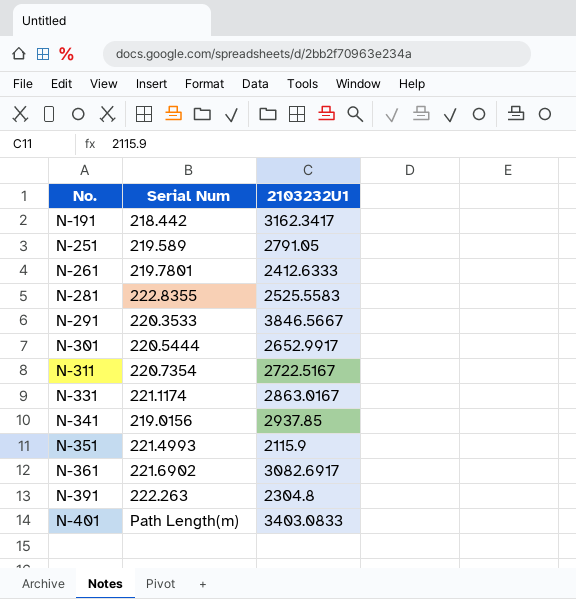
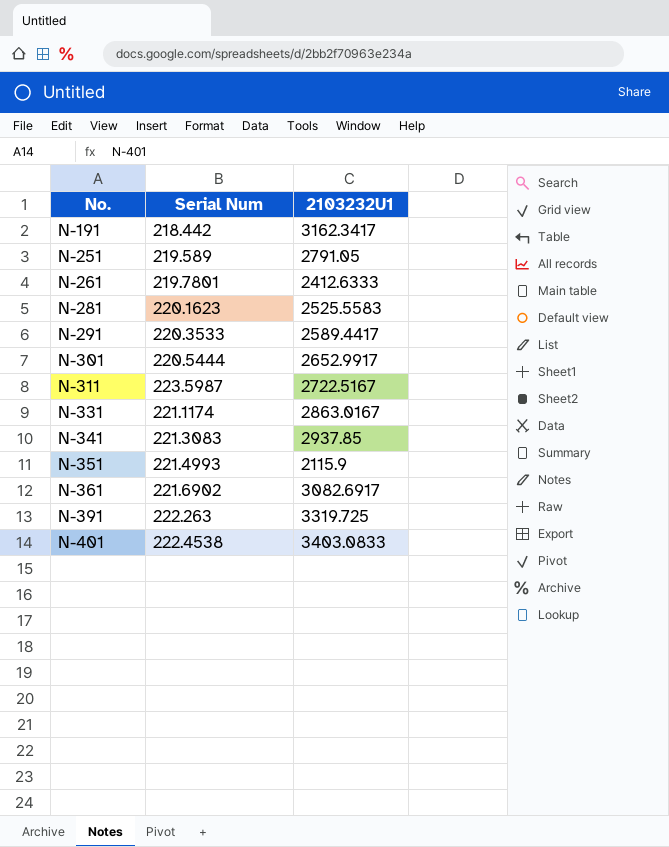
N-281 | Serial Num: 222.8355 -> 220.1623
N-291 | 2103232U1: 3846.5667 -> 2589.4417
N-311 | Serial Num: 220.7354 -> 223.5987
N-341 | Serial Num: 219.0156 -> 221.3083
N-391 | 2103232U1: 2304.8 -> 3319.725
N-401 | Serial Num: Path Length(m) -> 222.4538

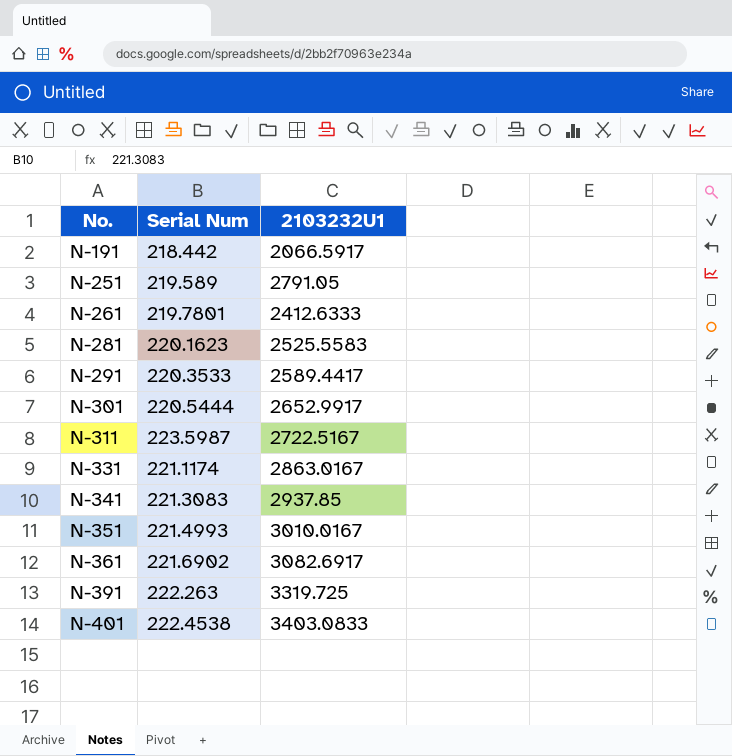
N-191 | 2103232U1: 3162.3417 -> 2066.5917
N-351 | 2103232U1: 2115.9 -> 3010.0167

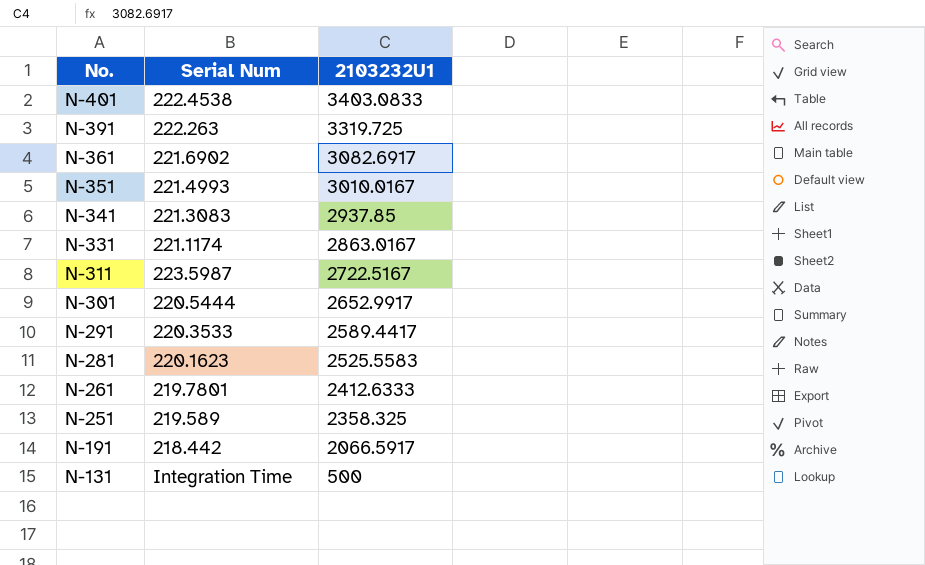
row order: No. ascending -> No. descending
N-251 | 2103232U1: 2791.05 -> 2358.325
row N-131: none -> Integration Time | 500

